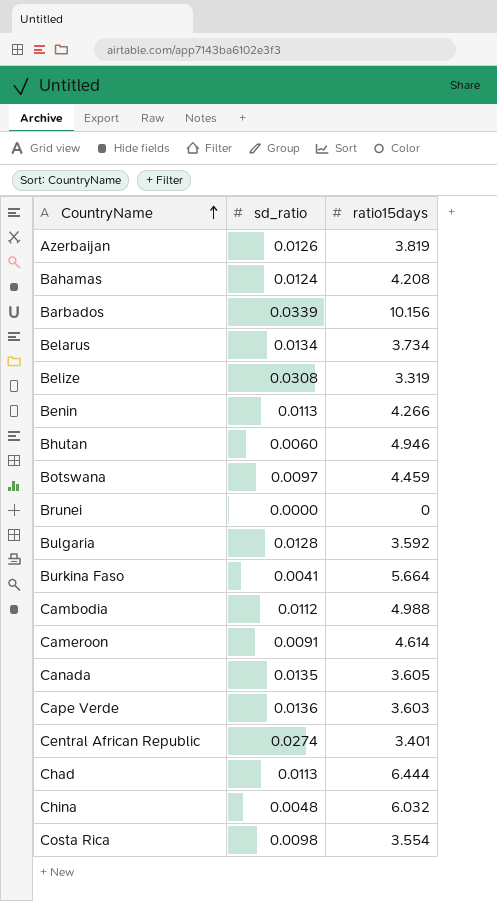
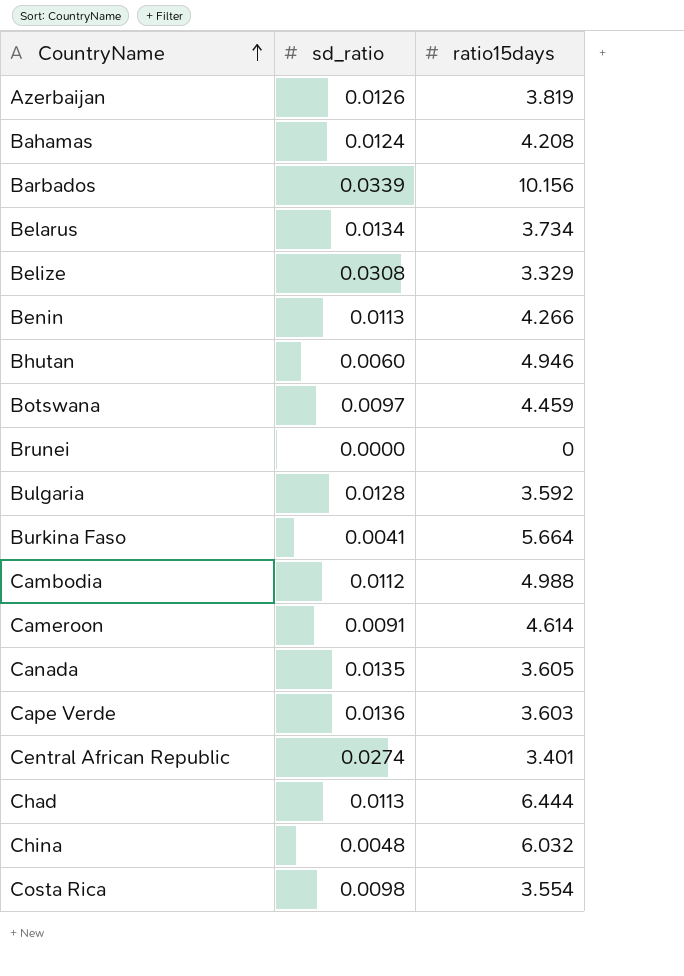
Belize | ratio15days: 3.319 -> 3.329

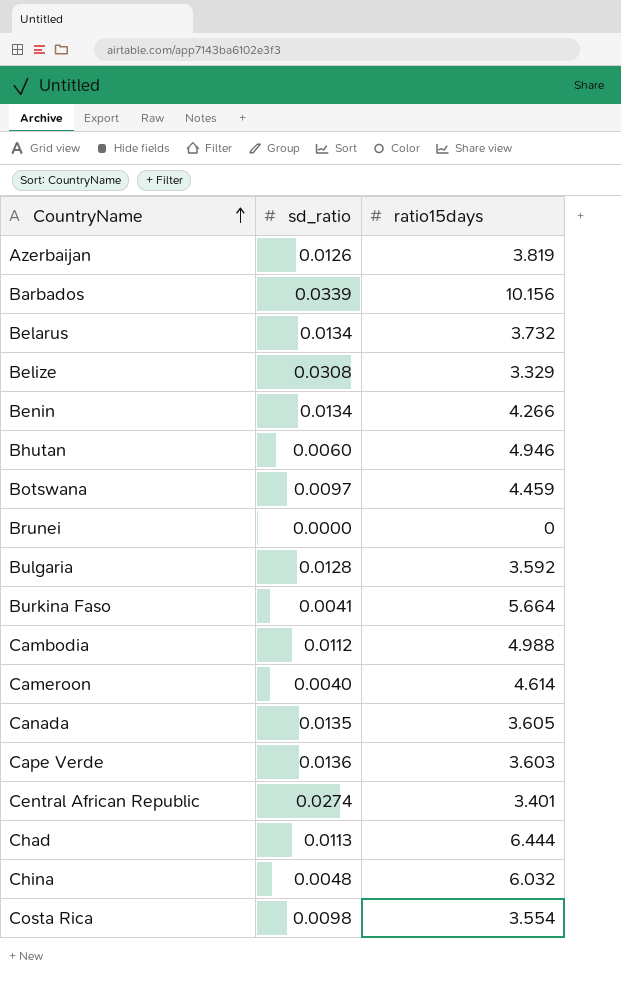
row Bahamas: 0.0124 | 4.208 -> none
Belarus | ratio15days: 3.734 -> 3.732
Benin | sd_ratio: 0.0113 -> 0.0134
Cameroon | sd_ratio: 0.0091 -> 0.0040

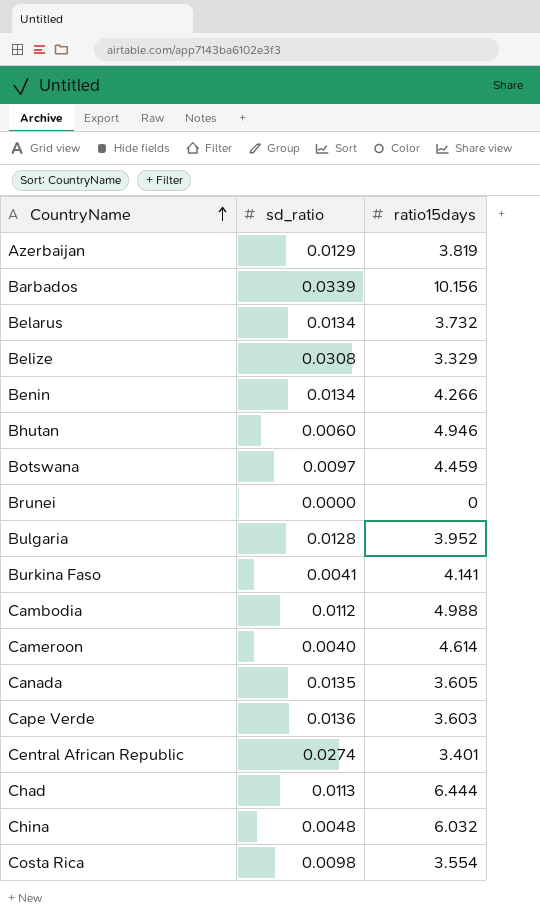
Azerbaijan | sd_ratio: 0.0126 -> 0.0129
Bulgaria | ratio15days: 3.592 -> 3.952
Burkina Faso | ratio15days: 5.664 -> 4.141

